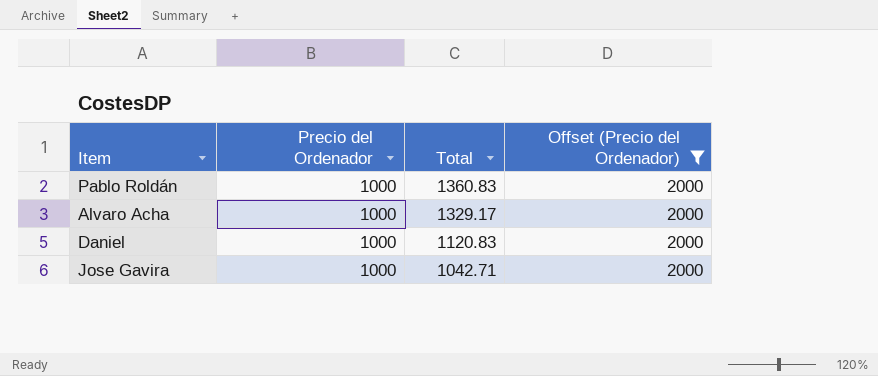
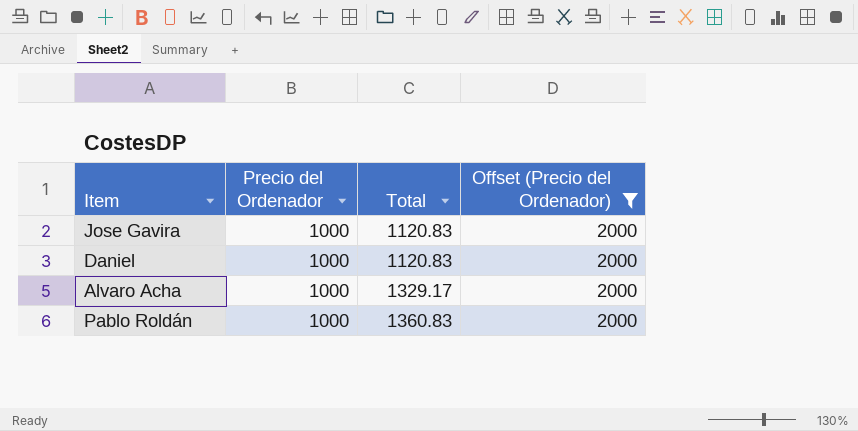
row order: Total descending -> Total ascending
Jose Gavira | Total: 1042.71 -> 1120.83

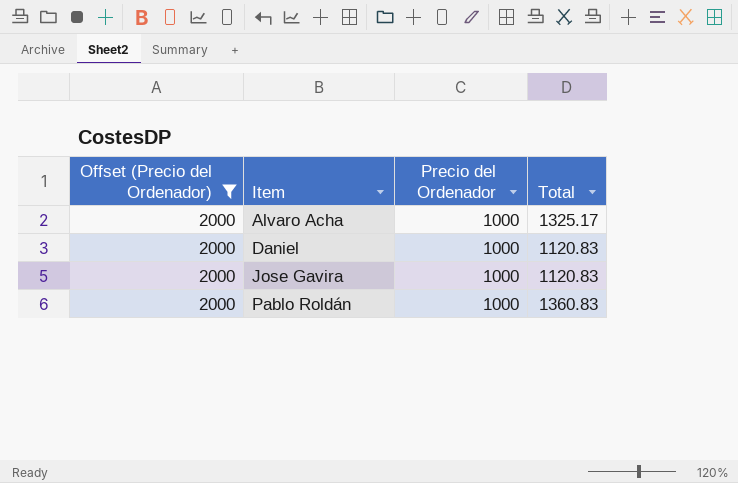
row order: Total ascending -> Item ascending
column Offset (Precio del Ordenador) | position: 4 -> 1
Alvaro Acha | Total: 1329.17 -> 1325.17

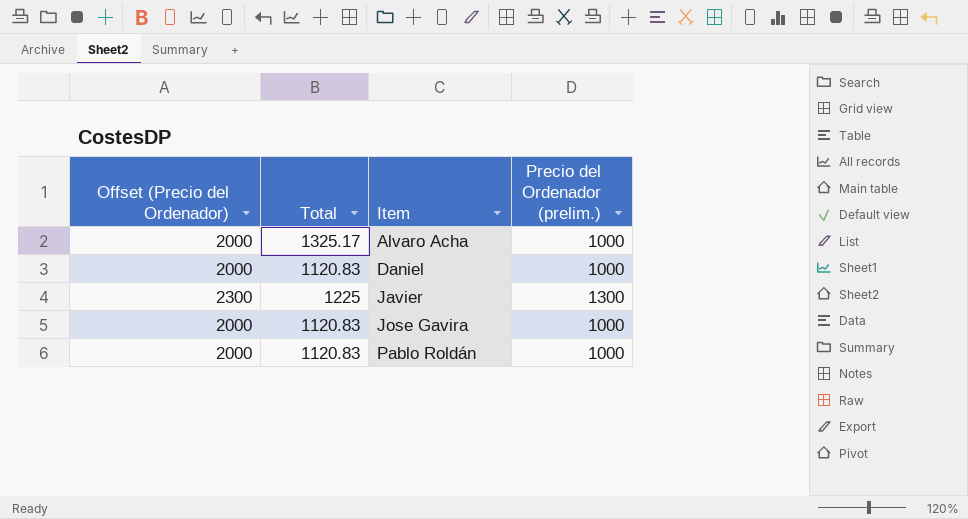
filter: Offset (Precio del Ordenador) = 2000 -> none
column Total | position: 4 -> 2
column name: Precio del Ordenador -> Precio del Ordenador (prelim.)
Pablo Roldán | Total: 1360.83 -> 1120.83

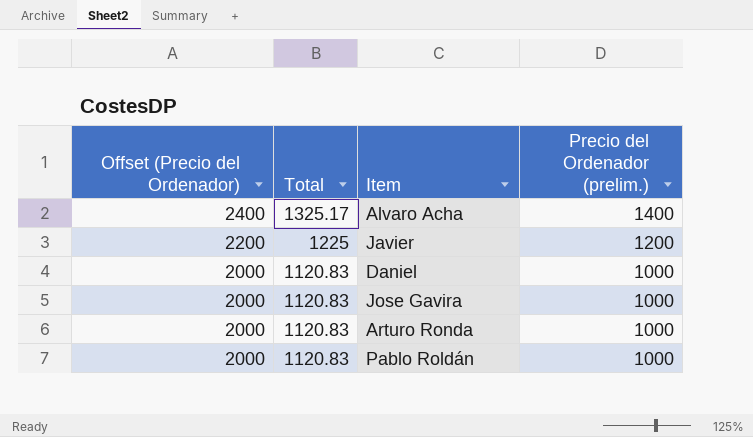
row order: Item ascending -> Offset (Precio del Ordenador) descending
Alvaro Acha | Offset (Precio del Ordenador): 2000 -> 2400
Alvaro Acha | Precio del Ordenador (prelim.): 1000 -> 1400
Javier | Offset (Precio del Ordenador): 2300 -> 2200
Javier | Precio del Ordenador (prelim.): 1300 -> 1200
row Arturo Ronda: none -> 2000 | 1120.83 | 1000

